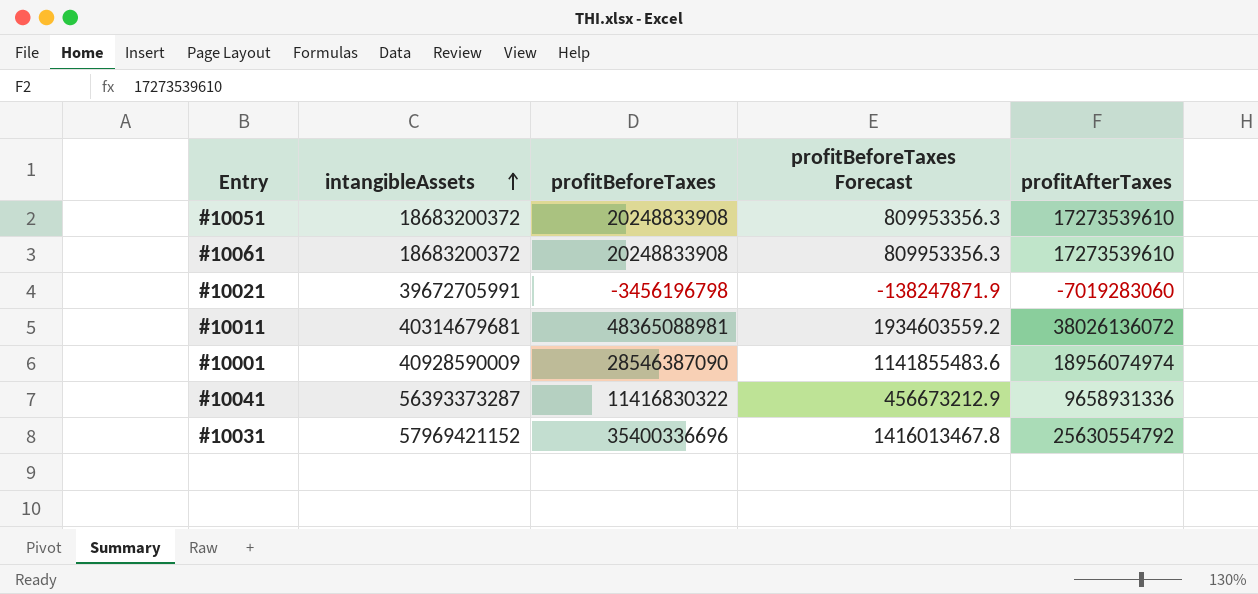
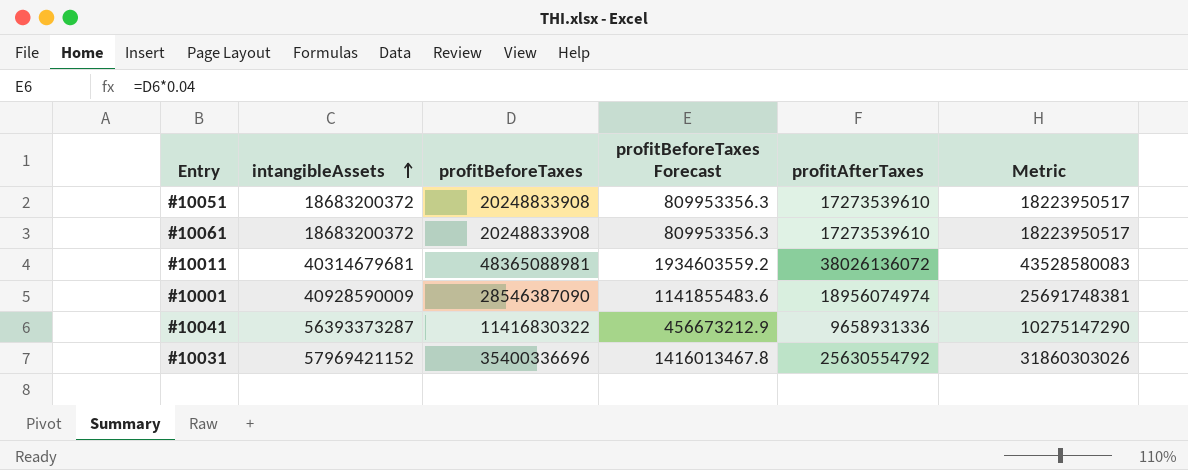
column Metric | formula: none -> [profitBeforeTaxes] * 0.9
row #10021: 39672705991 | -3456196798 | -138247871.9 | -7019283060 -> none

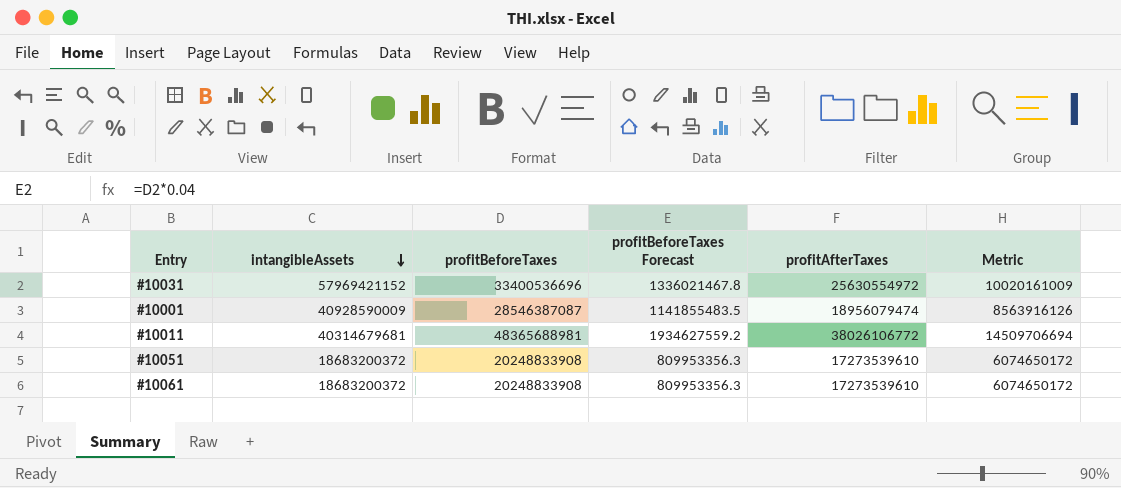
row order: intangibleAssets ascending -> intangibleAssets descending
column Metric | formula: [profitBeforeTaxes] * 0.9 -> [profitBeforeTaxes] * 0.3
row #10041: 56393373287 | 11416830322 | 456673212.9 | 9658931336 | 10275147290 -> none
#10031 | profitBeforeTaxes: 35400336696 -> 33400536696
#10031 | profitBeforeTaxes Forecast: 1416013467.8 -> 1336021467.8
#10031 | profitAfterTaxes: 25630554792 -> 25630554972
#10001 | profitBeforeTaxes: 28546387090 -> 28546387087
#10001 | profitBeforeTaxes Forecast: 1141855483.6 -> 1141855483.5
#10001 | profitAfterTaxes: 18956074974 -> 18956079474
#10011 | profitBeforeTaxes: 48365088981 -> 48365688981
#10011 | profitBeforeTaxes Forecast: 1934603559.2 -> 1934627559.2
#10011 | profitAfterTaxes: 38026136072 -> 38026106772

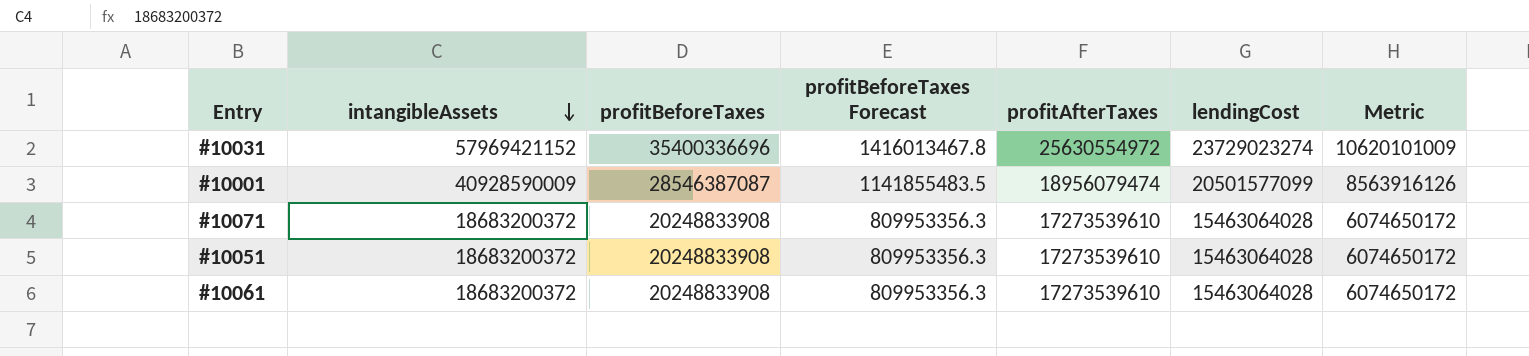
column lendingCost | position: none -> 6
row #10011: 40314679681 | 48365688981 | 1934627559.2 | 38026106772 | 14509706694 -> none
#10031 | profitBeforeTaxes: 33400536696 -> 35400336696
#10031 | profitBeforeTaxes Forecast: 1336021467.8 -> 1416013467.8
#10031 | Metric: 10020161009 -> 10620101009
row #10071: none -> 18683200372 | 20248833908 | 809953356.3 | 17273539610 | 15463064028 | 6074650172

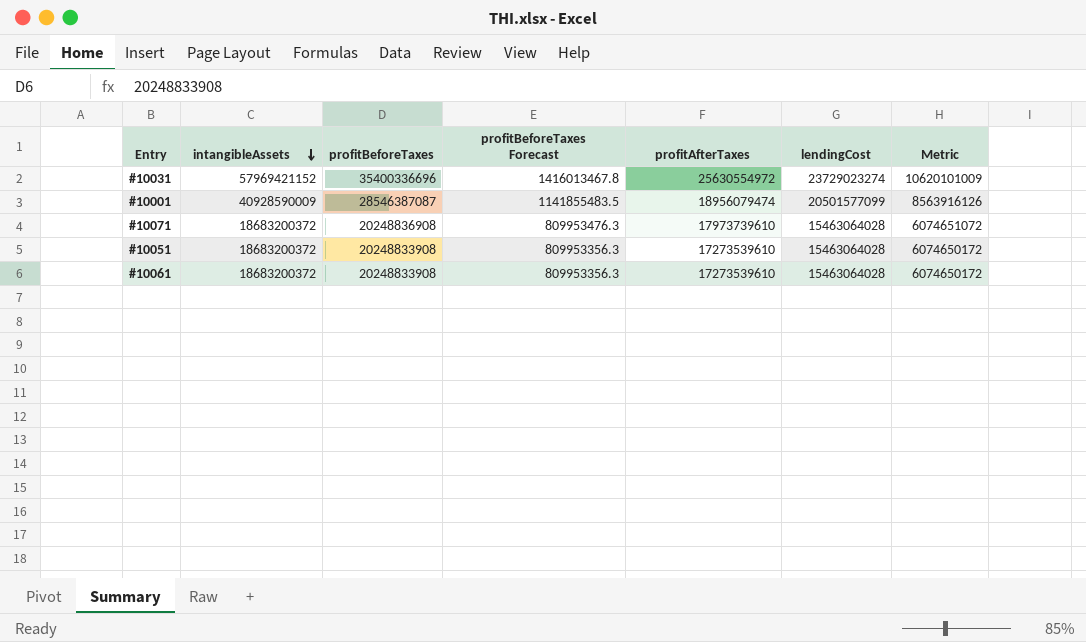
#10071 | profitBeforeTaxes: 20248833908 -> 20248836908
#10071 | profitBeforeTaxes Forecast: 809953356.3 -> 809953476.3
#10071 | profitAfterTaxes: 17273539610 -> 17973739610
#10071 | Metric: 6074650172 -> 6074651072

